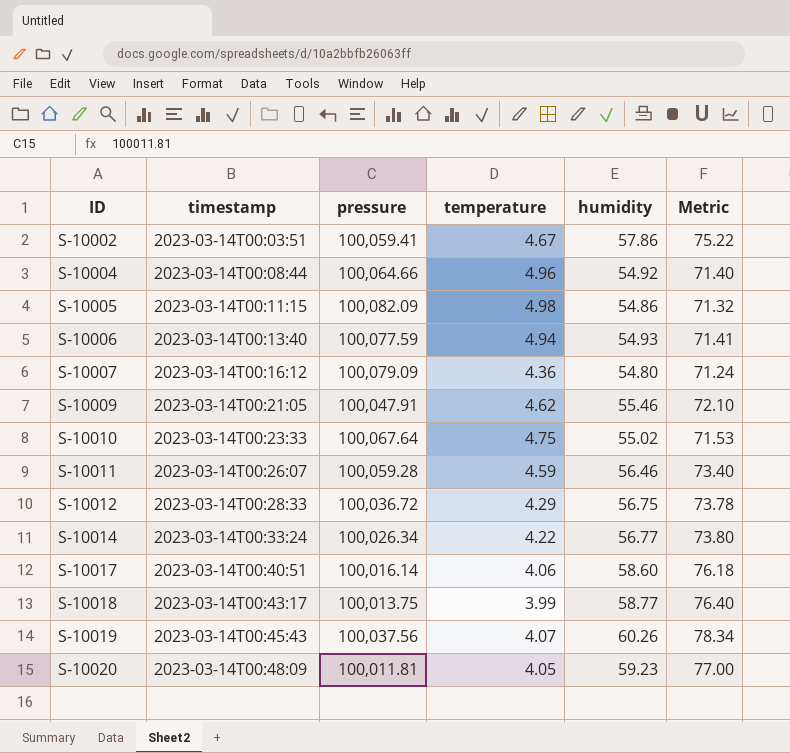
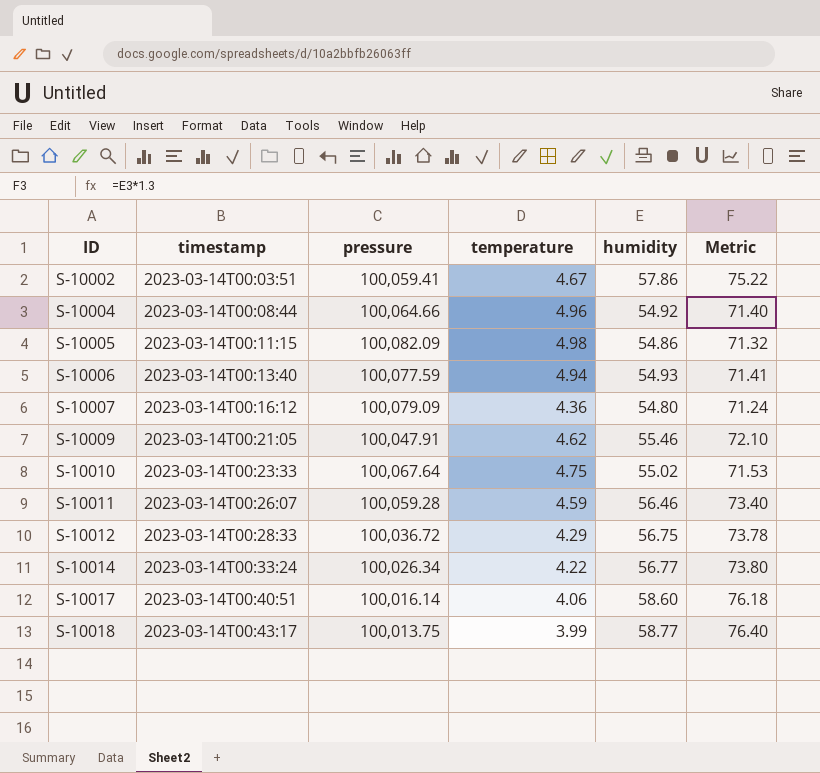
row S-10019: 2023-03-14T00:45:43 | 100,037.56 | 4.07 | 60.26 | 78.34 -> none
row S-10020: 2023-03-14T00:48:09 | 100,011.81 | 4.05 | 59.23 | 77.00 -> none

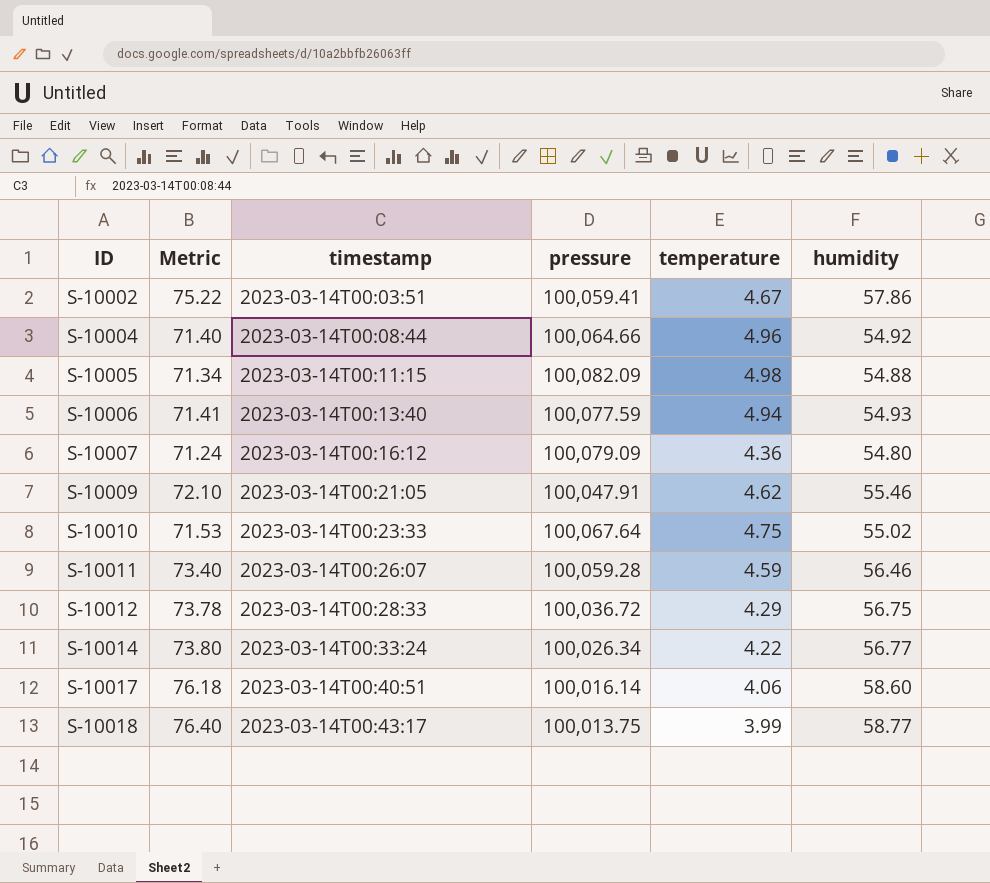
column Metric | position: 6 -> 2
S-10005 | Metric: 71.32 -> 71.34
S-10005 | humidity: 54.86 -> 54.88

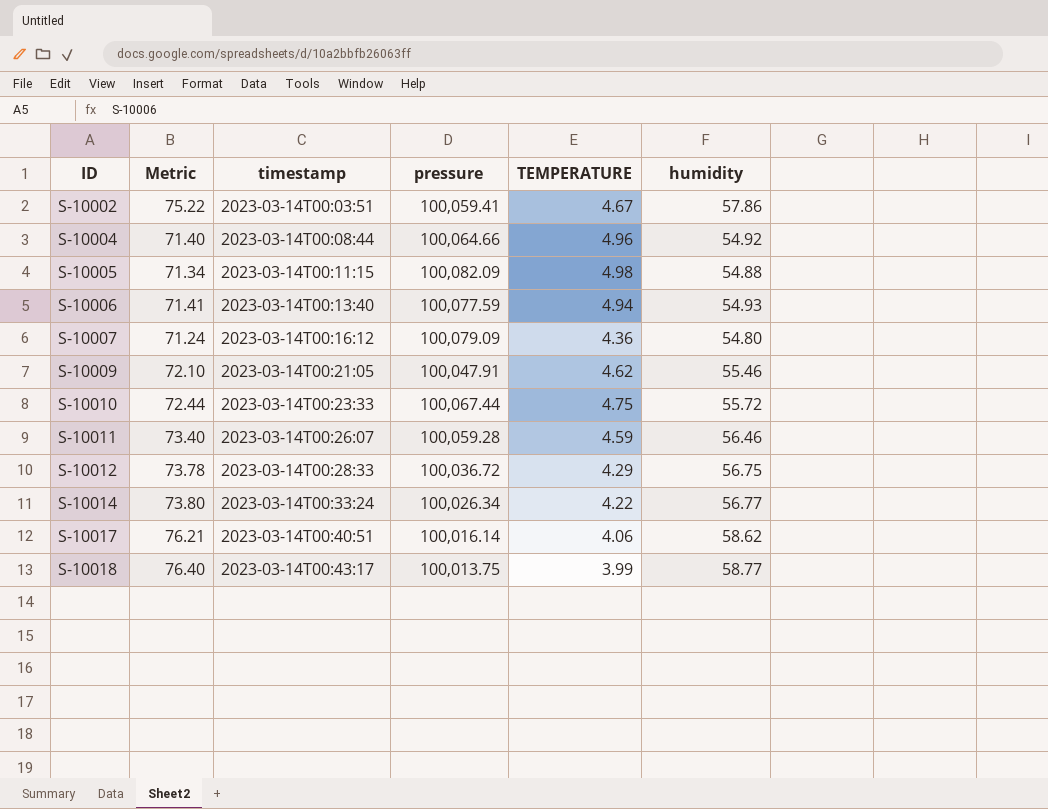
column name: temperature -> TEMPERATURE
S-10010 | Metric: 71.53 -> 72.44
S-10010 | pressure: 100,067.64 -> 100,067.44
S-10010 | humidity: 55.02 -> 55.72
S-10017 | Metric: 76.18 -> 76.21
S-10017 | humidity: 58.60 -> 58.62

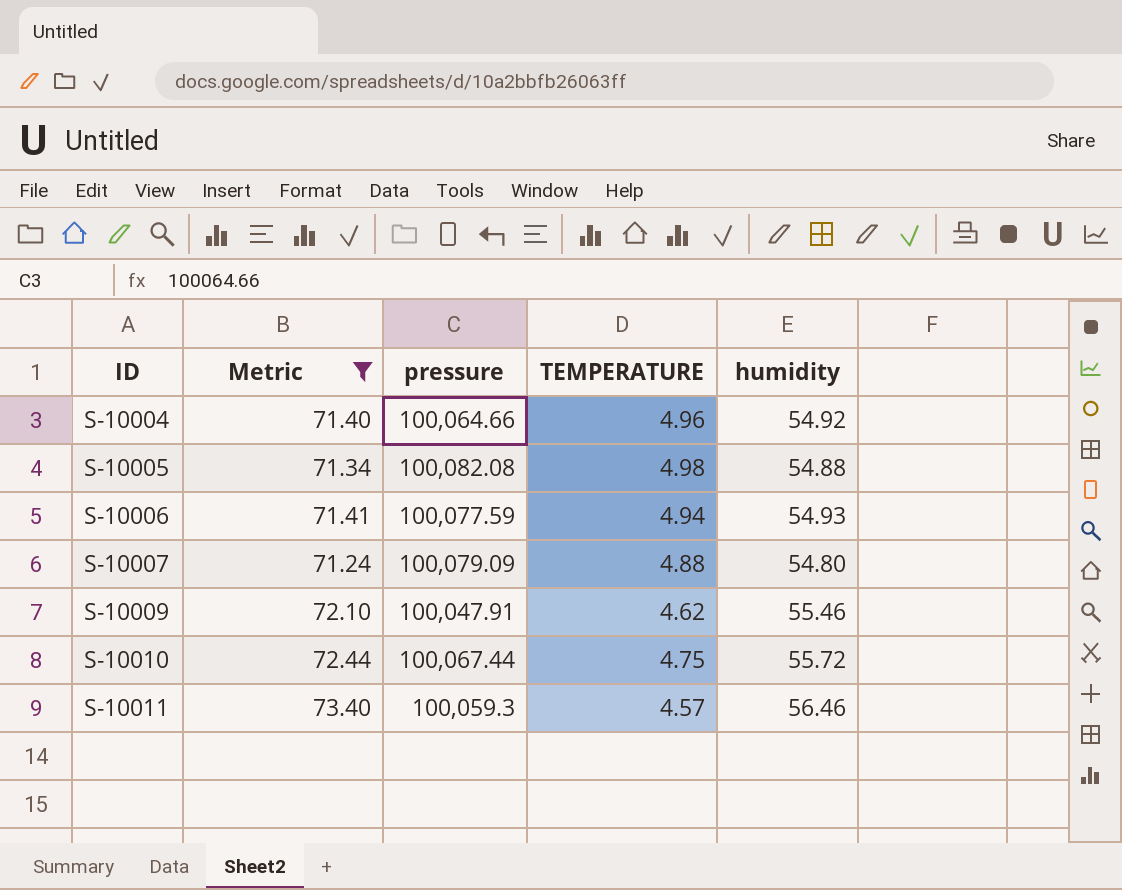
filter: none -> Metric <= 73.40
column timestamp | position: 3 -> none
S-10005 | pressure: 100,082.09 -> 100,082.08
S-10007 | TEMPERATURE: 4.36 -> 4.88
S-10011 | pressure: 100,059.28 -> 100,059.3
S-10011 | TEMPERATURE: 4.59 -> 4.57

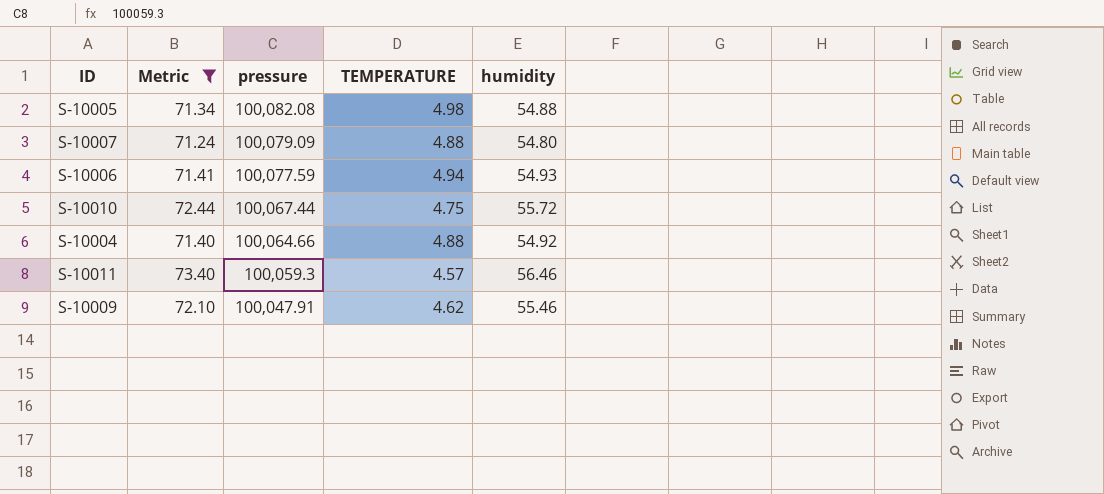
row order: ID ascending -> pressure descending
S-10004 | TEMPERATURE: 4.96 -> 4.88

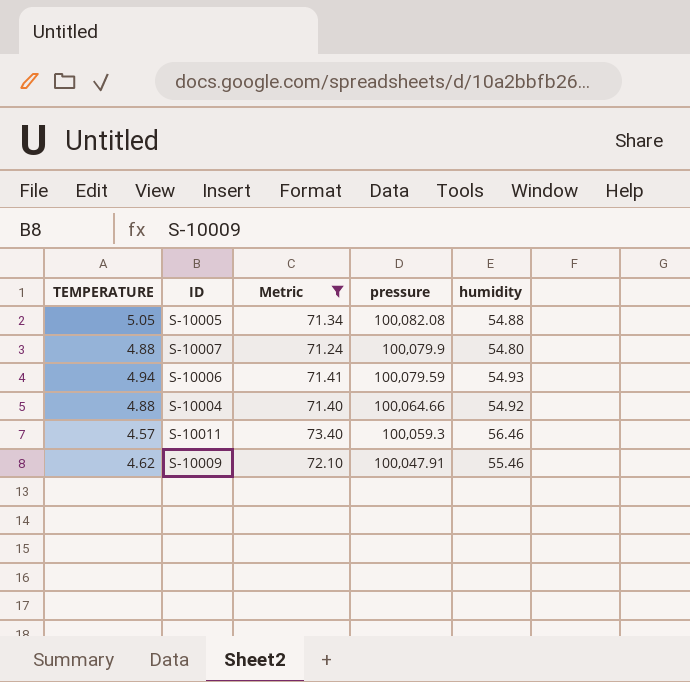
column TEMPERATURE | position: 4 -> 1
row S-10010: 72.44 | 100,067.44 | 4.75 | 55.72 -> none
S-10005 | TEMPERATURE: 4.98 -> 5.05
S-10007 | pressure: 100,079.09 -> 100,079.9
S-10006 | pressure: 100,077.59 -> 100,079.59

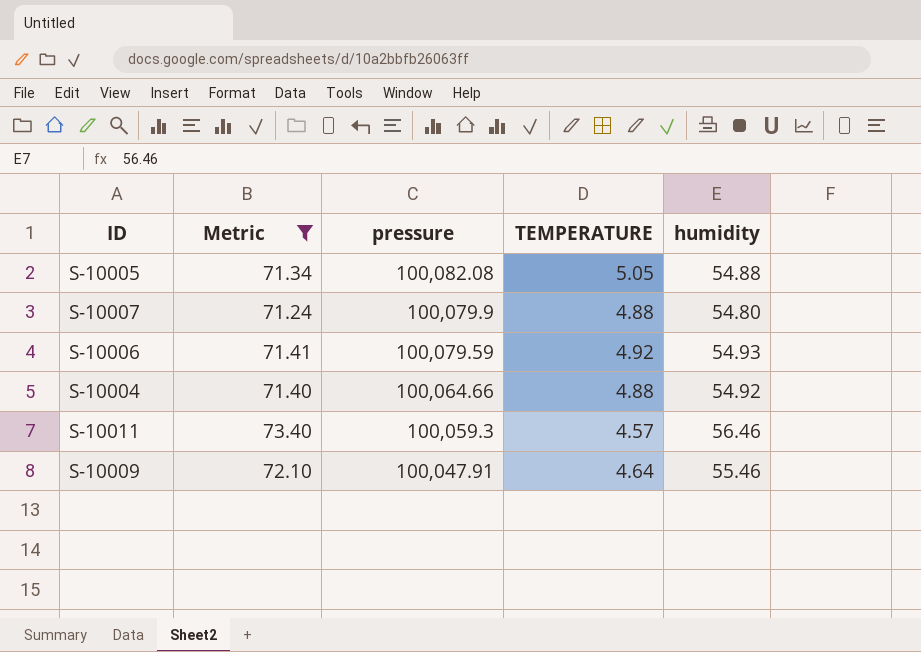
column TEMPERATURE | position: 1 -> 4
S-10006 | TEMPERATURE: 4.94 -> 4.92
S-10009 | TEMPERATURE: 4.62 -> 4.64

